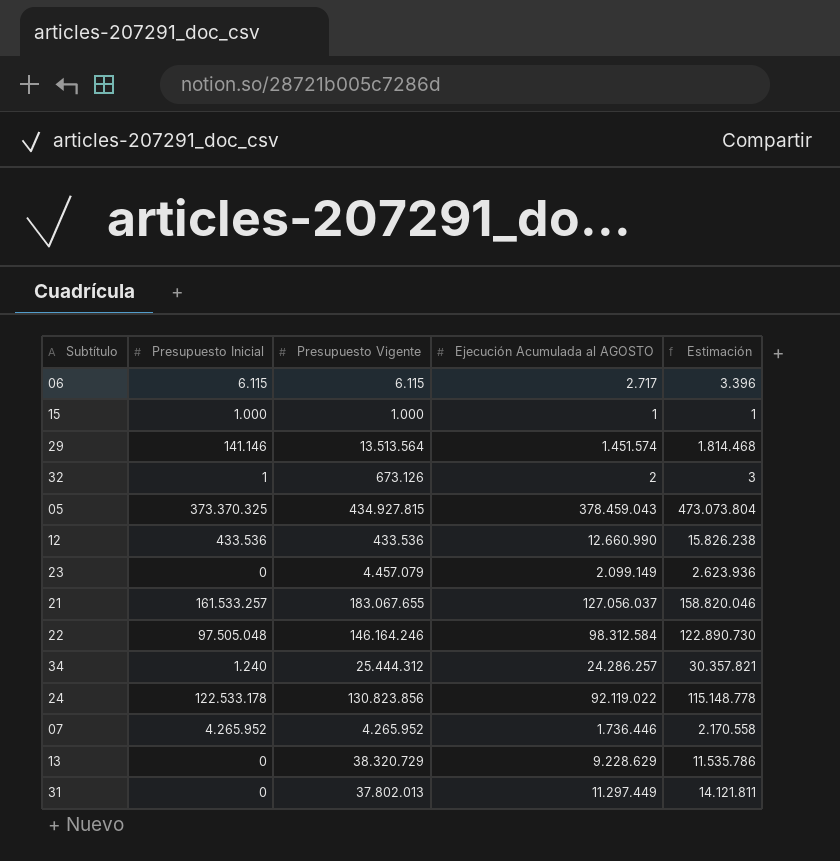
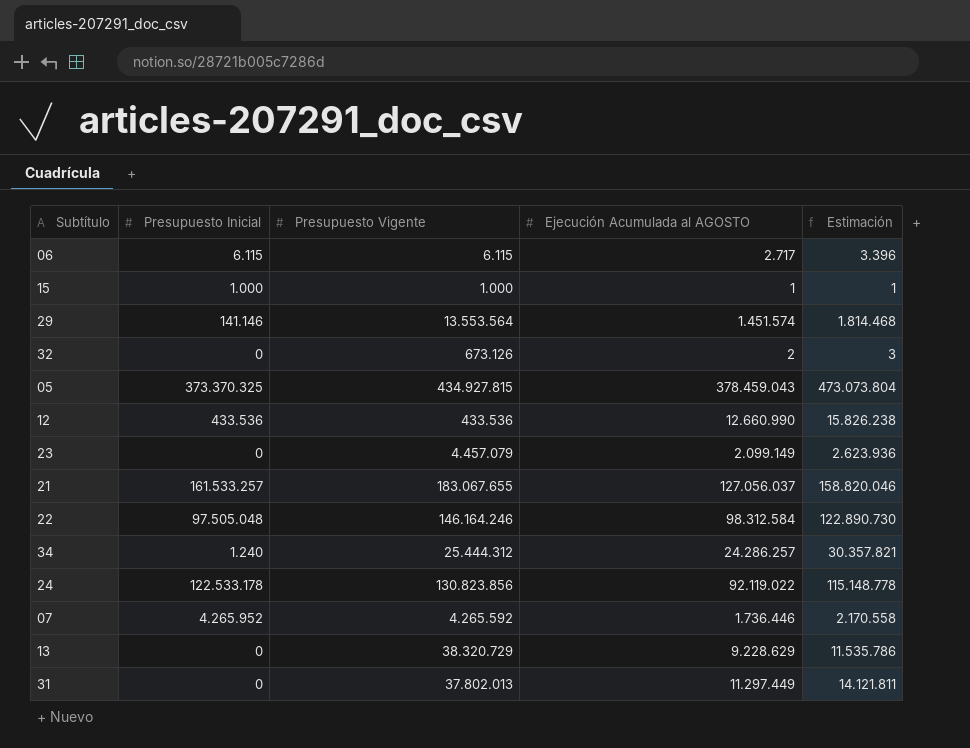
29 | Presupuesto Vigente: 13.513.564 -> 13.553.564
32 | Presupuesto Inicial: 1 -> 0
07 | Presupuesto Vigente: 4.265.952 -> 4.265.592

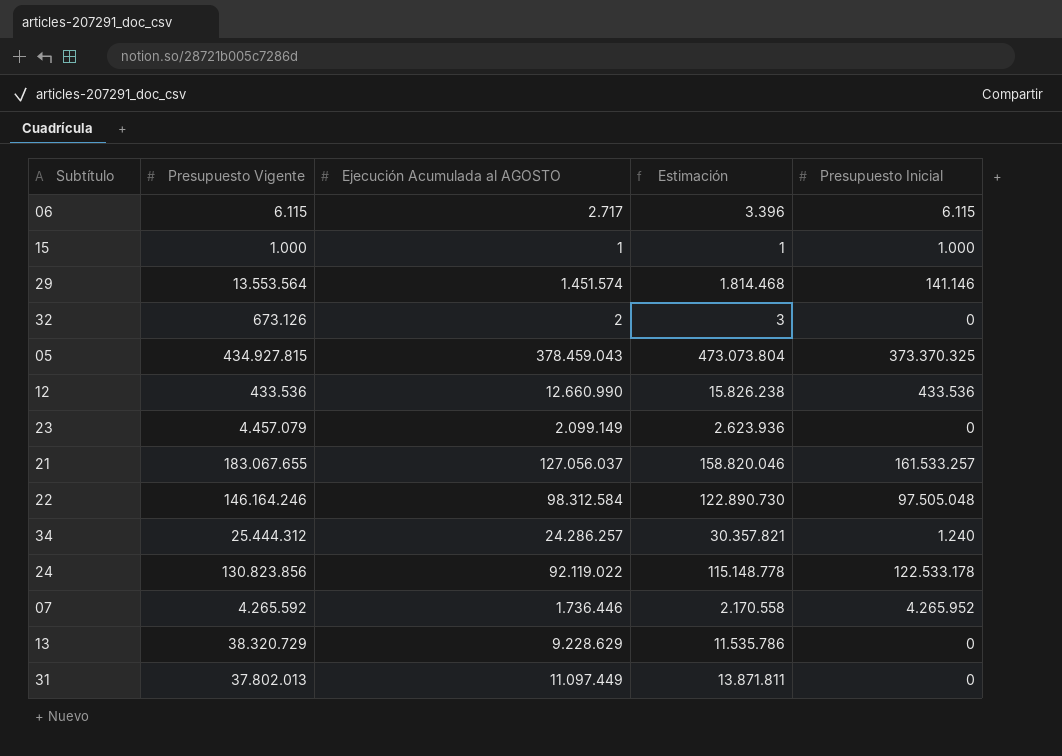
column Presupuesto Inicial | position: 2 -> 5
31 | Ejecución Acumulada al AGOSTO: 11.297.449 -> 11.097.449
31 | Estimación: 14.121.811 -> 13.871.811

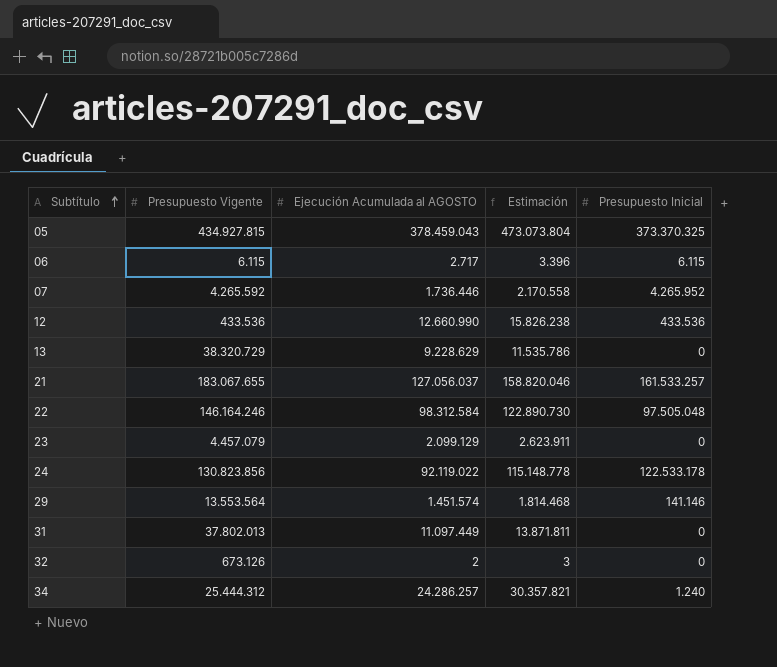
row order: none -> Subtítulo ascending
row 15: 1.000 | 1 | 1 | 1.000 -> none
23 | Ejecución Acumulada al AGOSTO: 2.099.149 -> 2.099.129
23 | Estimación: 2.623.936 -> 2.623.911

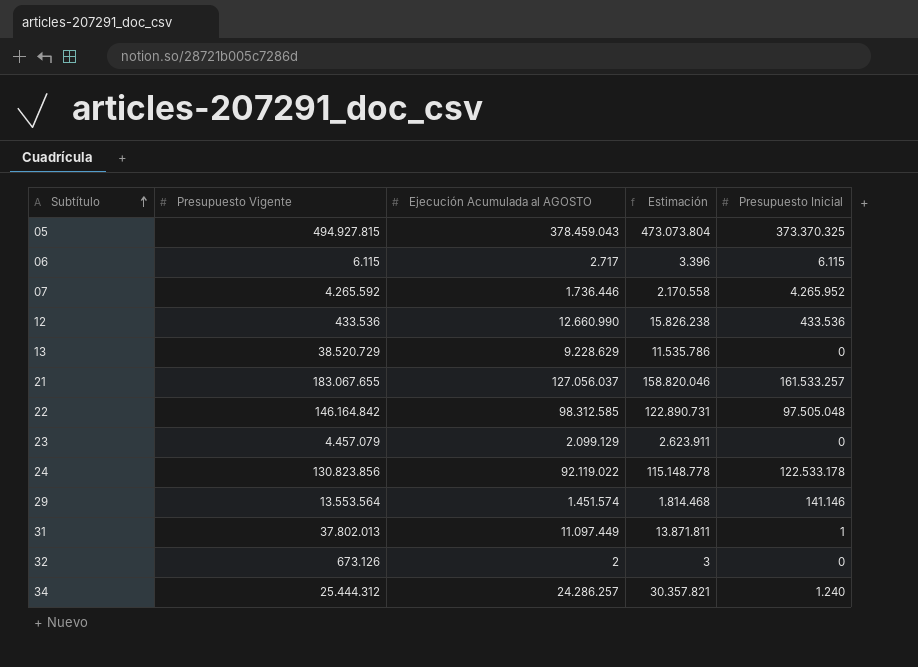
05 | Presupuesto Vigente: 434.927.815 -> 494.927.815
13 | Presupuesto Vigente: 38.320.729 -> 38.520.729
22 | Presupuesto Vigente: 146.164.246 -> 146.164.842
22 | Ejecución Acumulada al AGOSTO: 98.312.584 -> 98.312.585
22 | Estimación: 122.890.730 -> 122.890.731
31 | Presupuesto Inicial: 0 -> 1

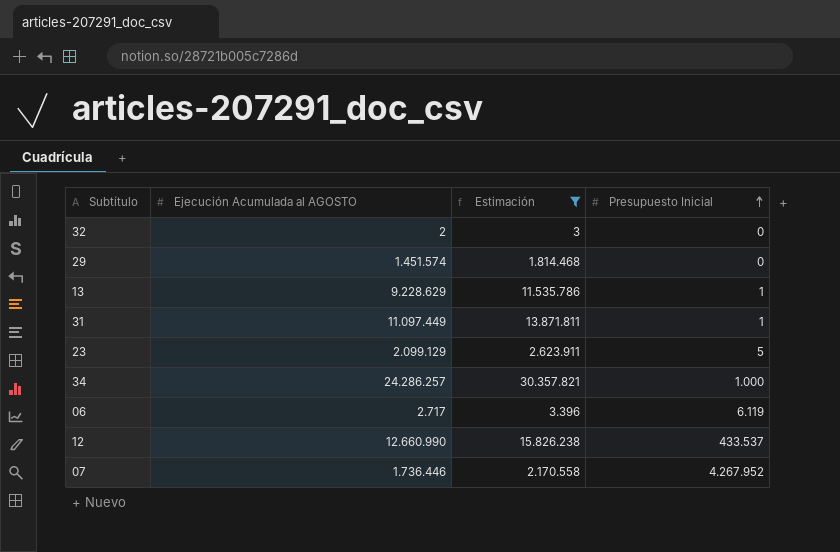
filter: none -> Estimación <= 30.357.821
row order: Subtítulo ascending -> Presupuesto Inicial ascending
column Presupuesto Vigente | position: 2 -> none
29 | Presupuesto Inicial: 141.146 -> 0
13 | Presupuesto Inicial: 0 -> 1
23 | Presupuesto Inicial: 0 -> 5
34 | Presupuesto Inicial: 1.240 -> 1.000
06 | Presupuesto Inicial: 6.115 -> 6.119
12 | Presupuesto Inicial: 433.536 -> 433.537
07 | Presupuesto Inicial: 4.265.952 -> 4.267.952

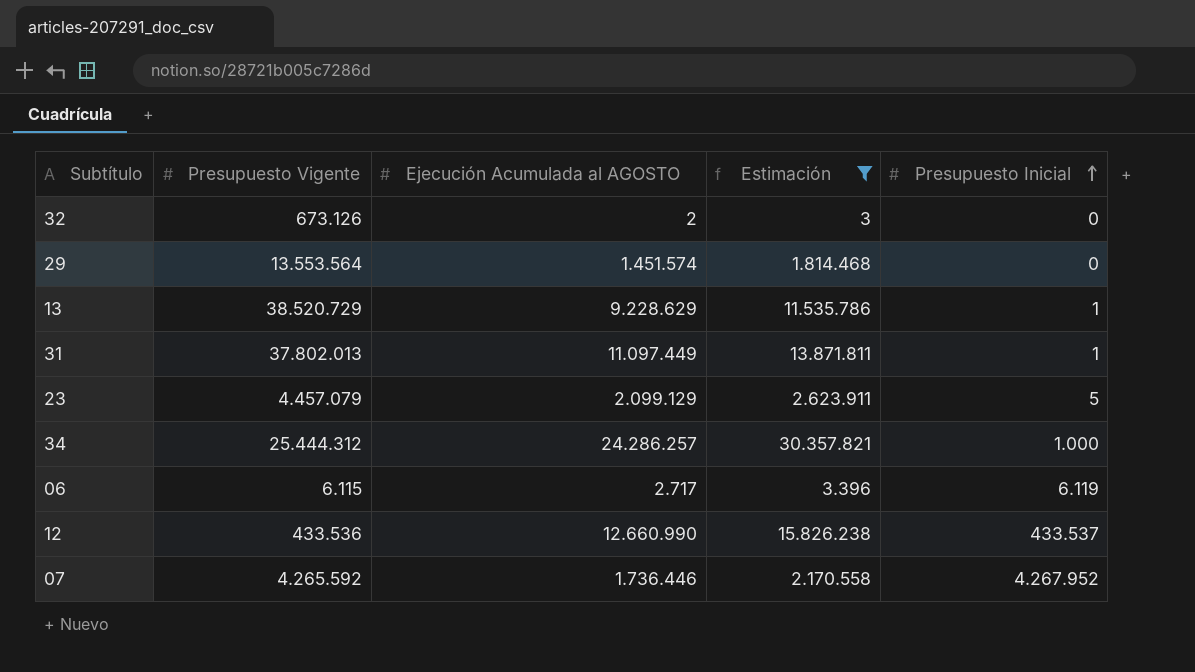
column Presupuesto Vigente | position: none -> 2

